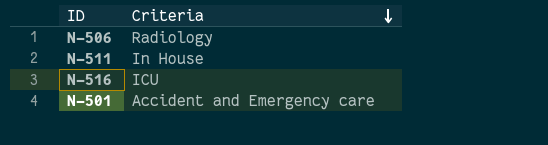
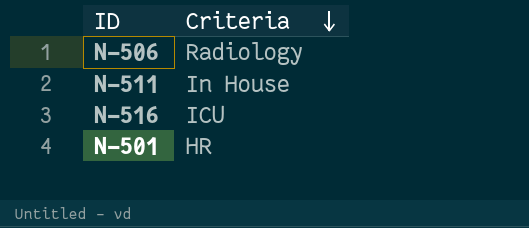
N-501 | Criteria: Accident and Emergency care -> HR

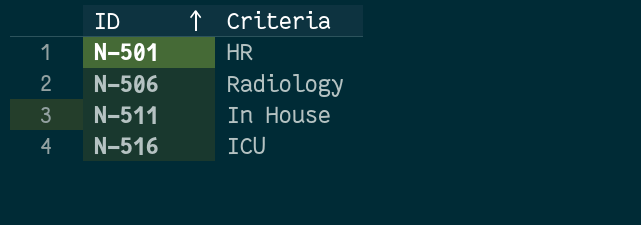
row order: Criteria descending -> ID ascending

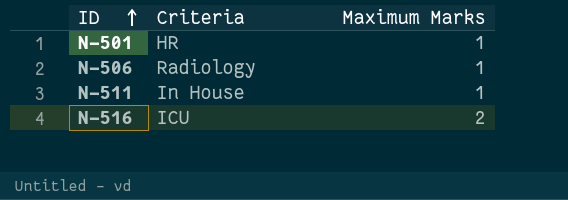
column Maximum Marks | position: none -> 3

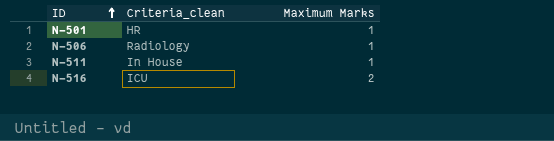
column name: Criteria -> Criteria_clean

